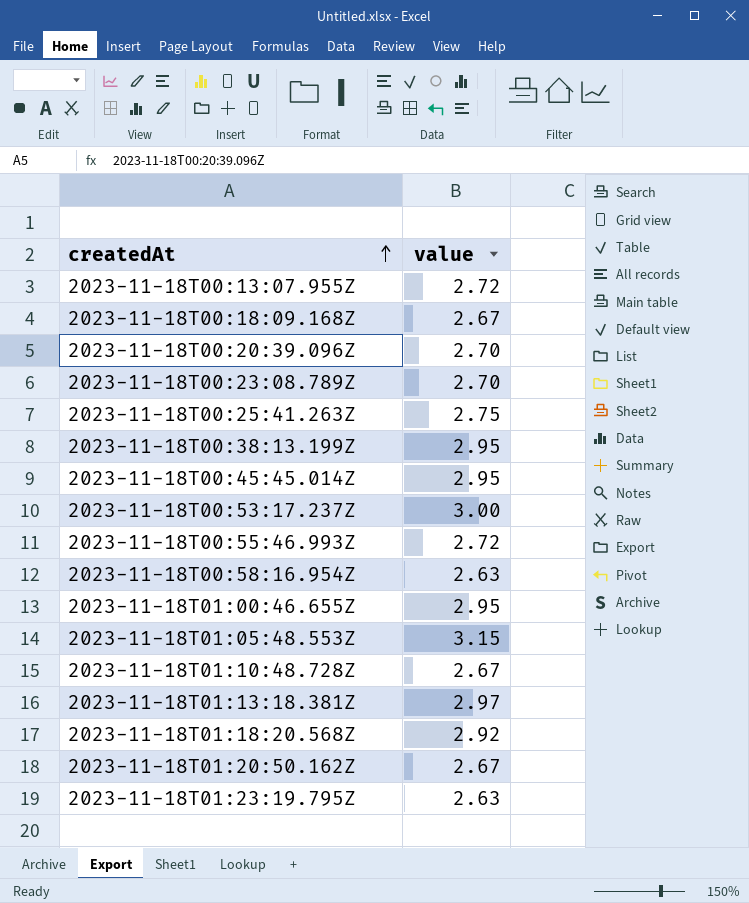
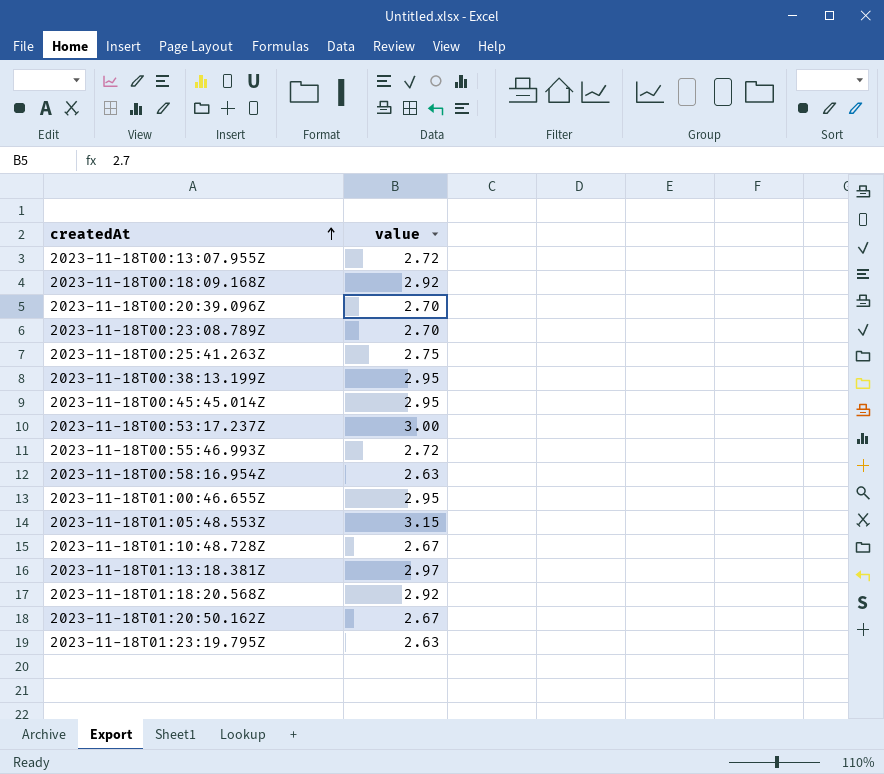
2023-11-18T00:18:09.168Z | value: 2.67 -> 2.92

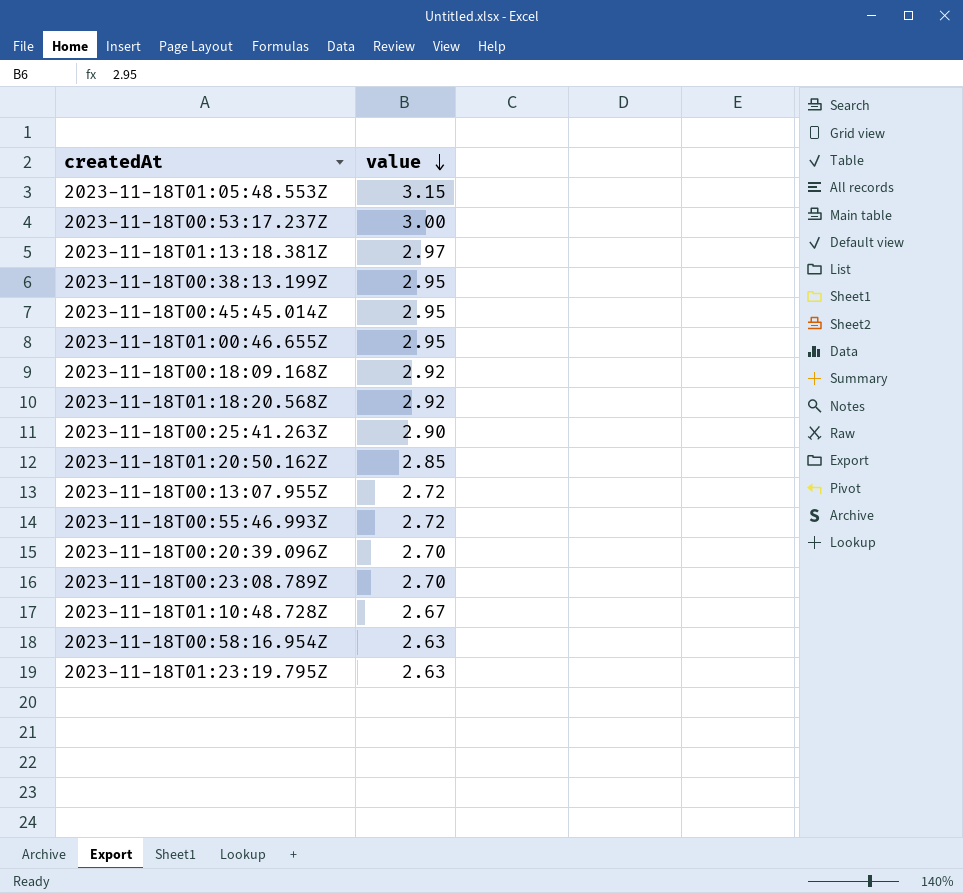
row order: createdAt ascending -> value descending
2023-11-18T00:25:41.263Z | value: 2.75 -> 2.90
2023-11-18T01:20:50.162Z | value: 2.67 -> 2.85

